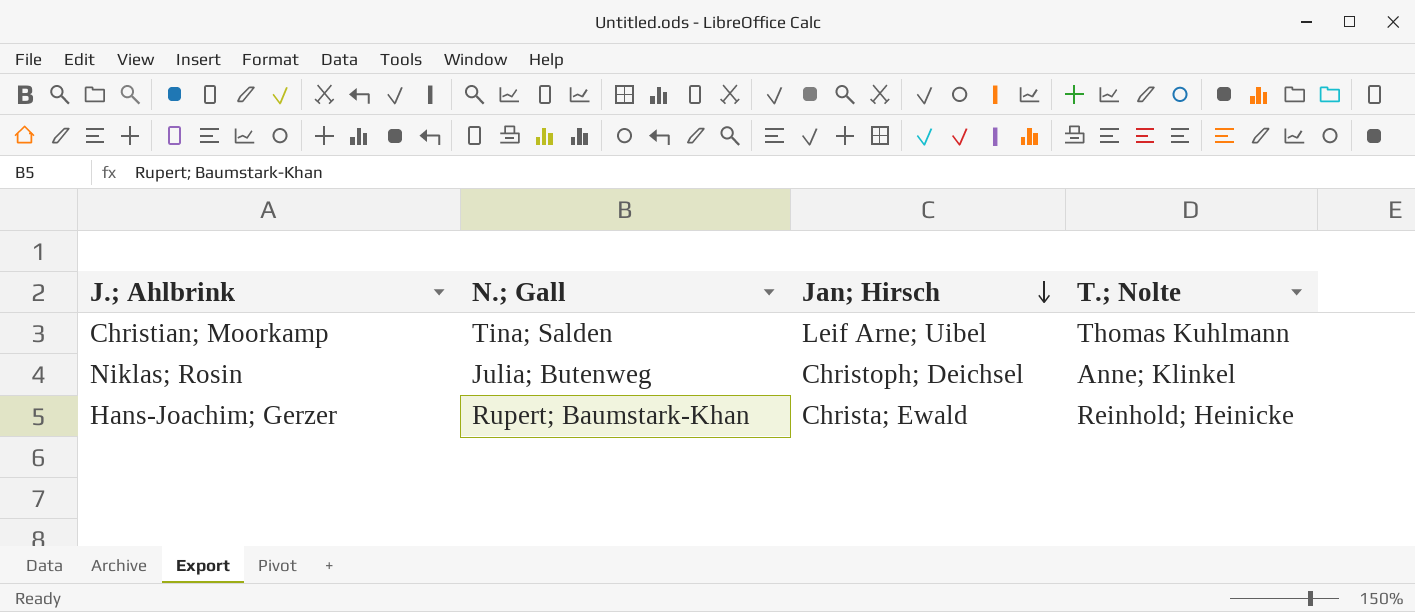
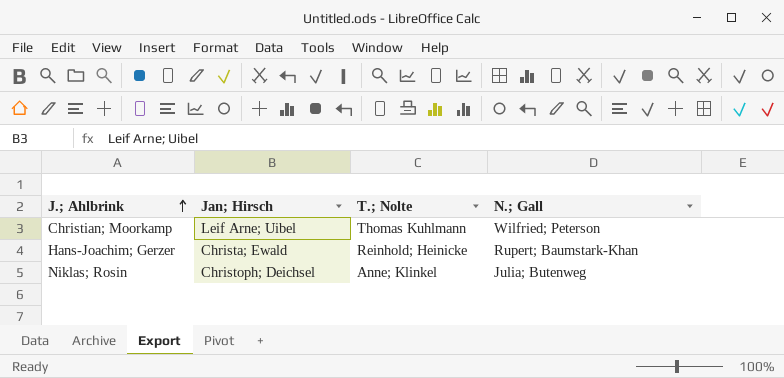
row order: Jan; Hirsch descending -> J.; Ahlbrink ascending
column N.; Gall | position: 2 -> 4
Christian; Moorkamp | N.; Gall: Tina; Salden -> Wilfried; Peterson

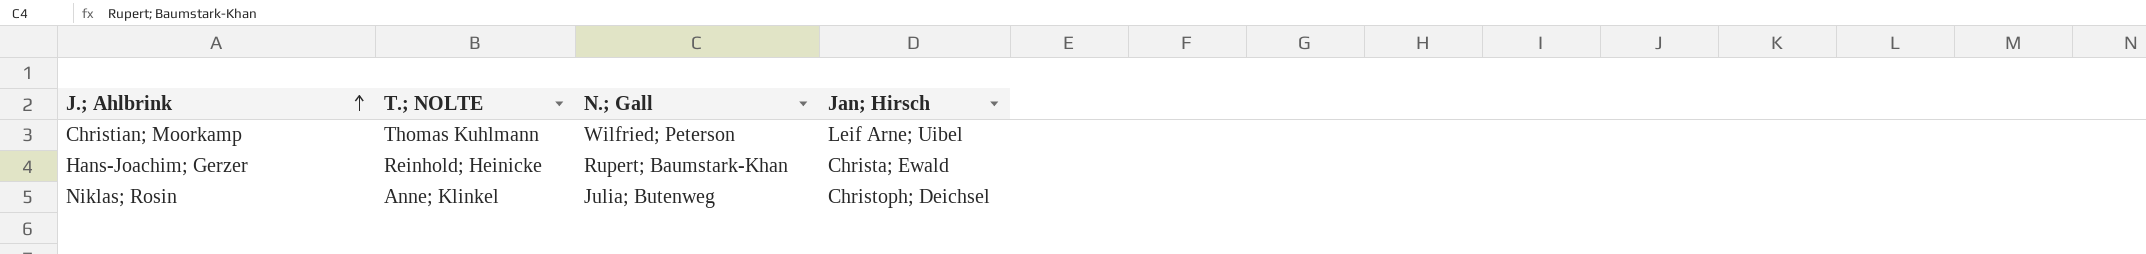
column name: T.; Nolte -> T.; NOLTE
column Jan; Hirsch | position: 2 -> 4

